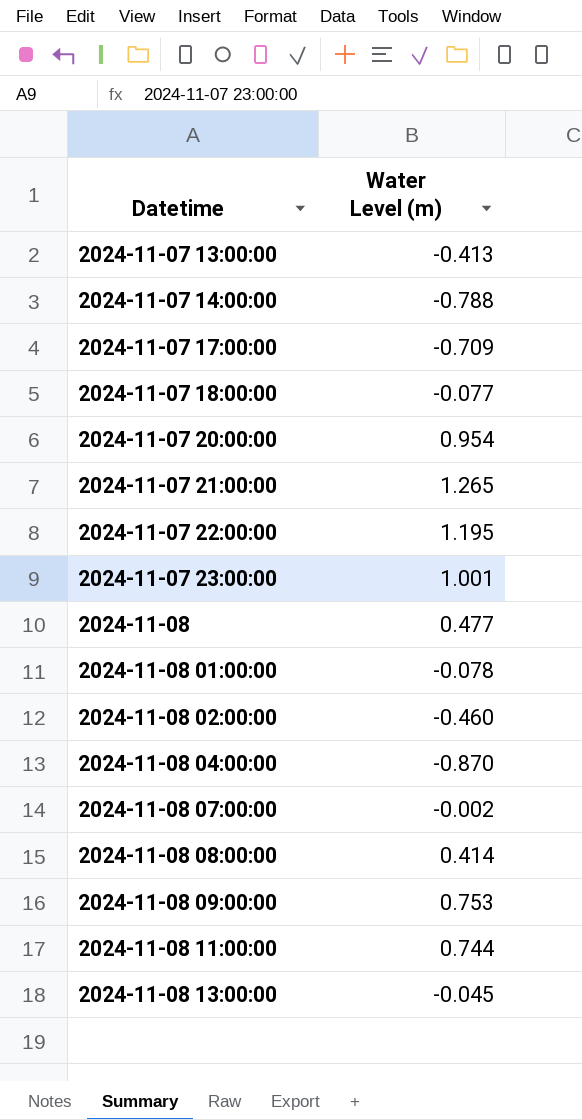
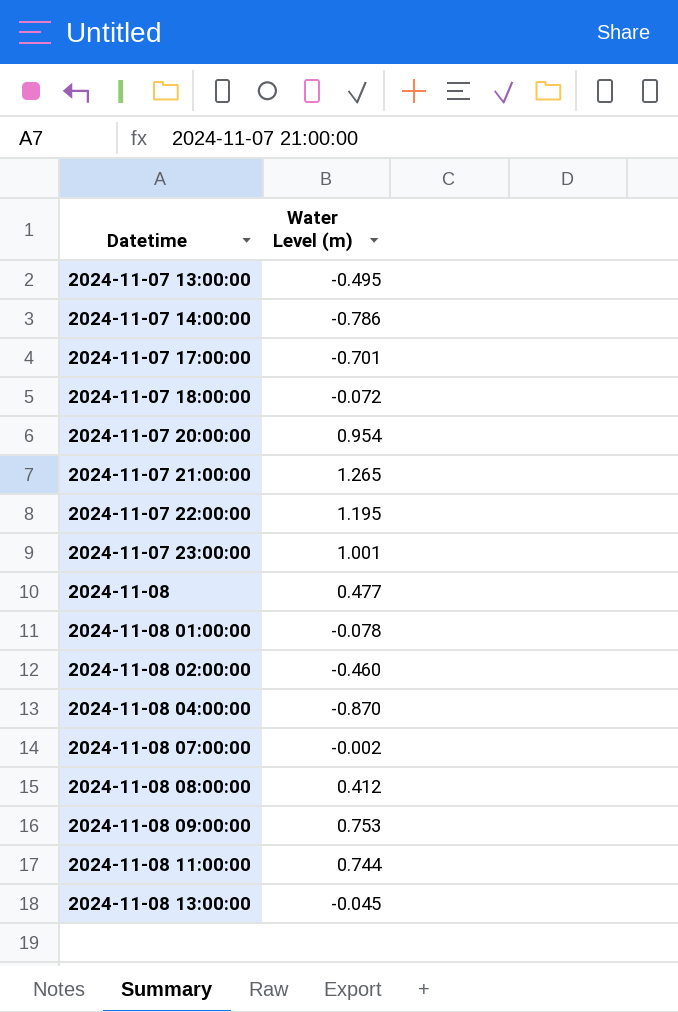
2024-11-07 13:00:00 | Water Level (m): -0.413 -> -0.495
2024-11-07 14:00:00 | Water Level (m): -0.788 -> -0.786
2024-11-07 17:00:00 | Water Level (m): -0.709 -> -0.701
2024-11-07 18:00:00 | Water Level (m): -0.077 -> -0.072
2024-11-08 08:00:00 | Water Level (m): 0.414 -> 0.412

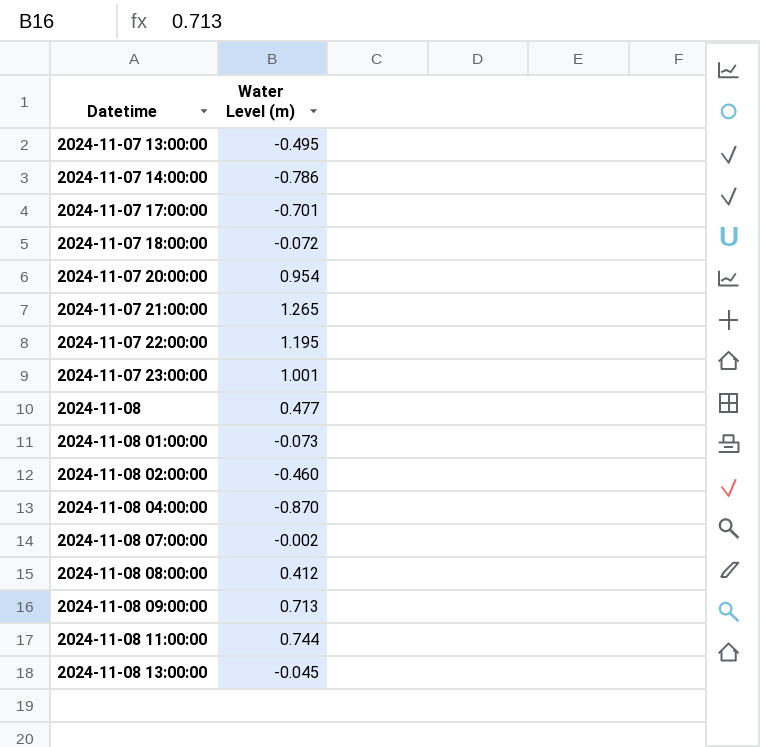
2024-11-08 01:00:00 | Water Level (m): -0.078 -> -0.073
2024-11-08 09:00:00 | Water Level (m): 0.753 -> 0.713

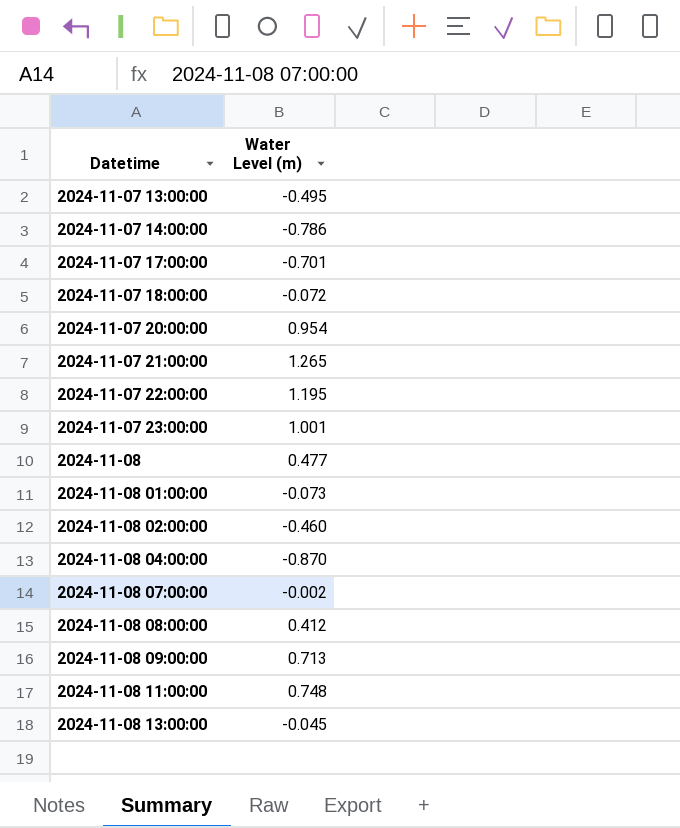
2024-11-08 11:00:00 | Water Level (m): 0.744 -> 0.748

